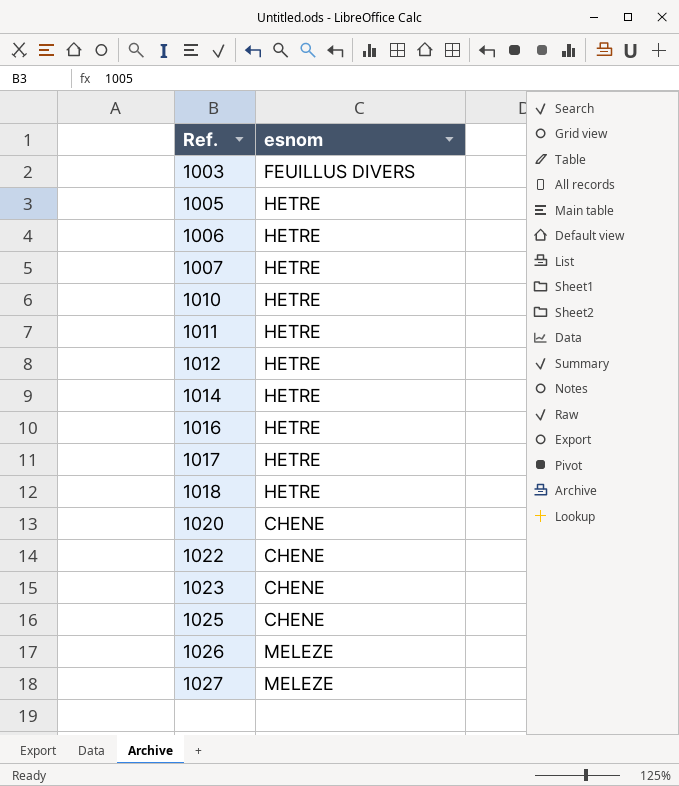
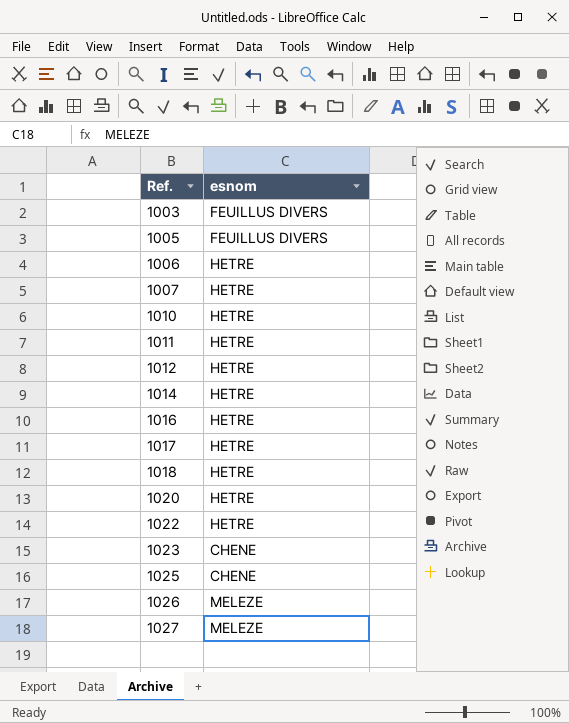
1005 | esnom: HETRE -> FEUILLUS DIVERS
1020 | esnom: CHENE -> HETRE
1022 | esnom: CHENE -> HETRE

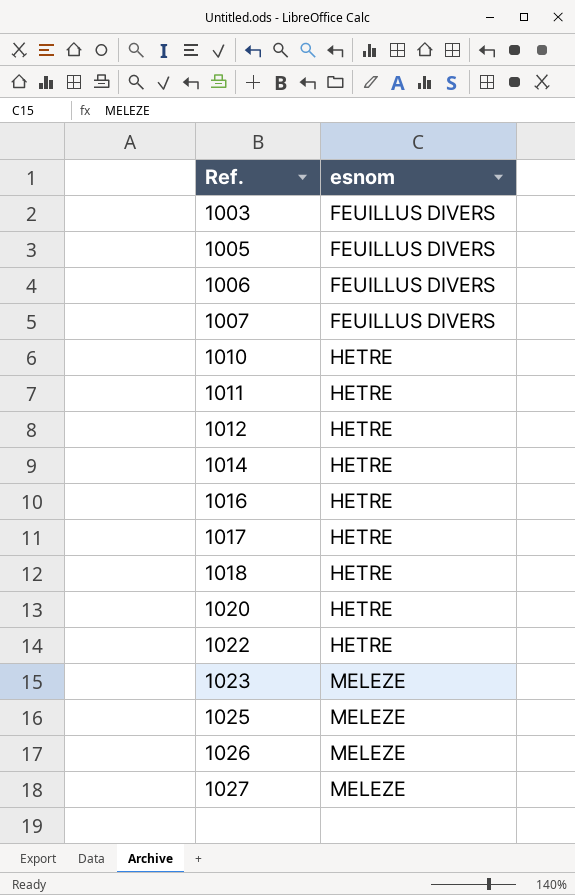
1006 | esnom: HETRE -> FEUILLUS DIVERS
1007 | esnom: HETRE -> FEUILLUS DIVERS
1023 | esnom: CHENE -> MELEZE
1025 | esnom: CHENE -> MELEZE

